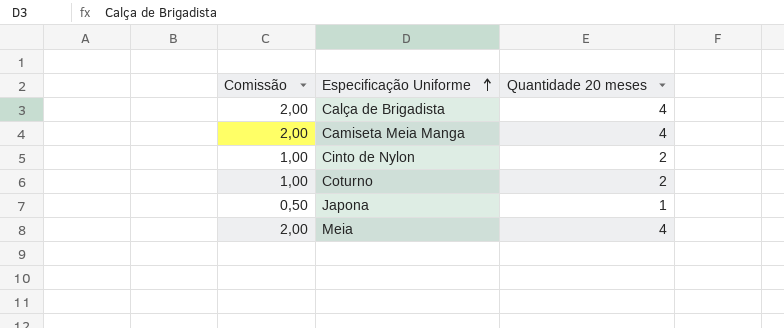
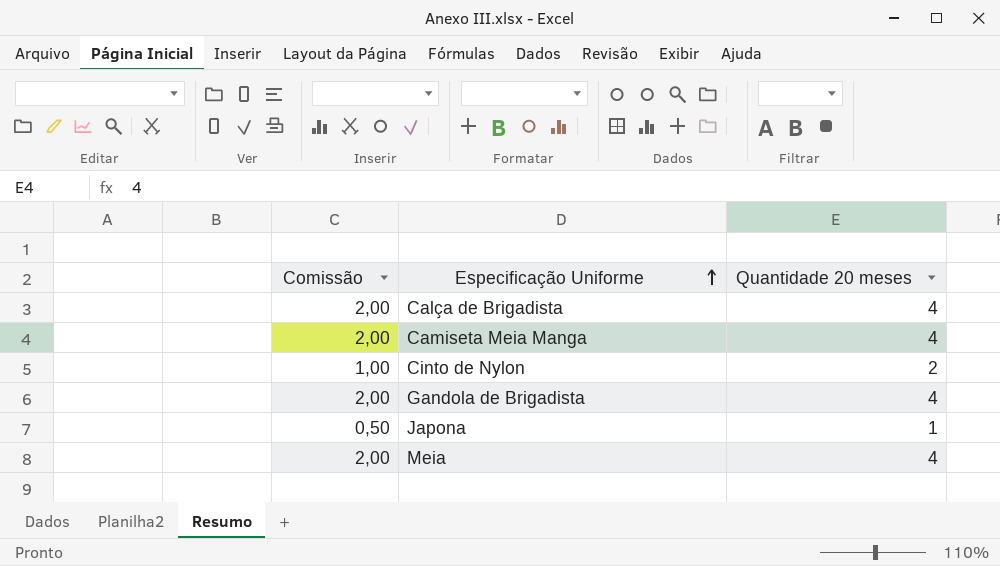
row Coturno: 1,00 | 2 -> none
row Gandola de Brigadista: none -> 2,00 | 4

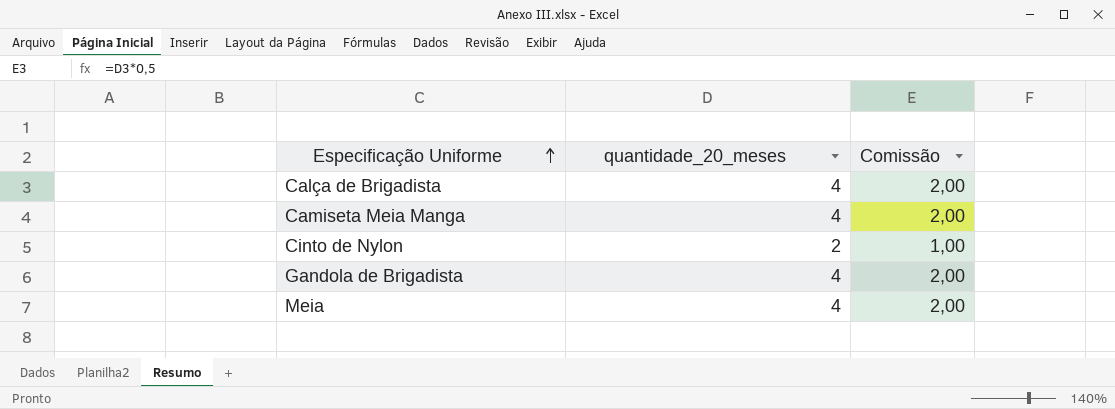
column name: Quantidade 20 meses -> quantidade_20_meses
column Comissão | position: 1 -> 3
row Japona: 0,50 | 1 -> none

